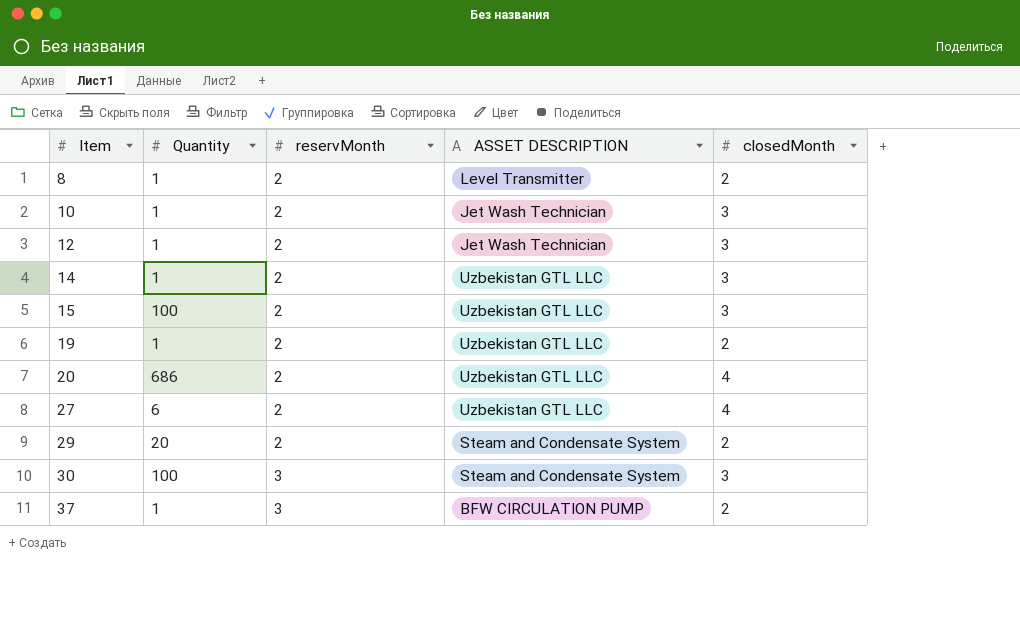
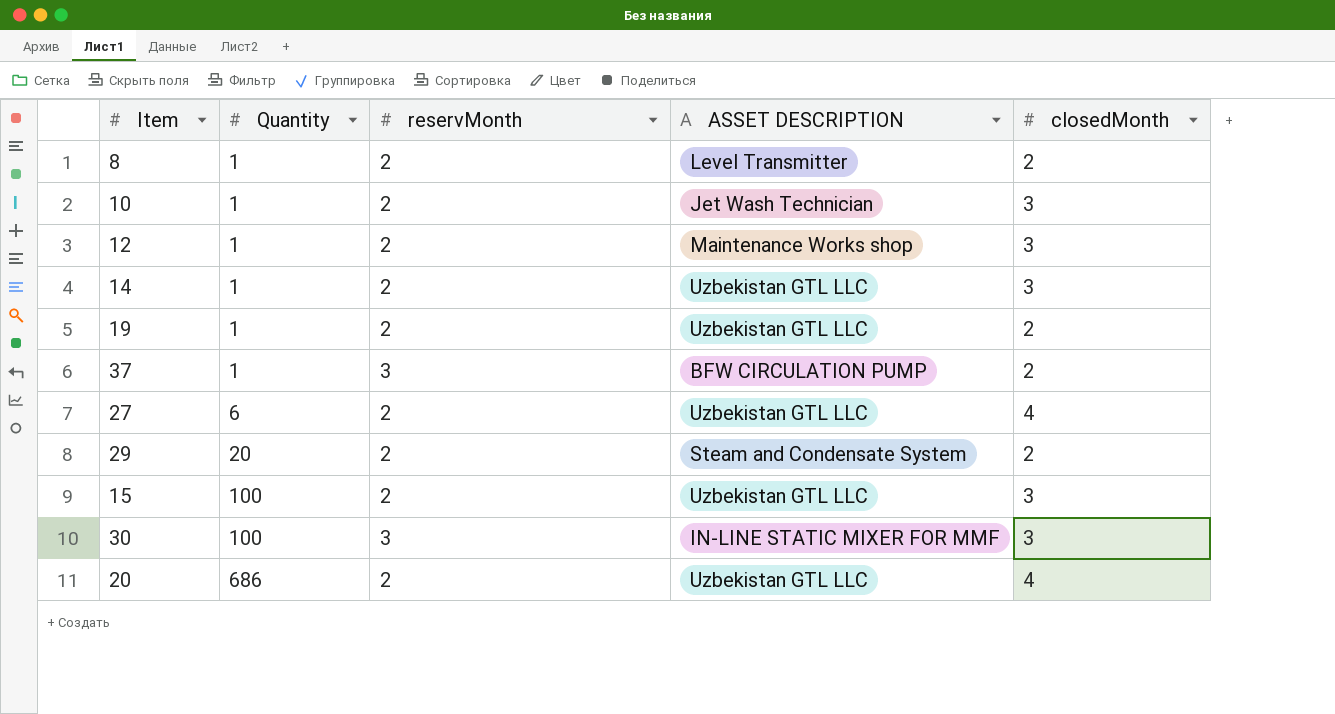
row order: Item ascending -> Quantity ascending
12 | ASSET DESCRIPTION: Jet Wash Technician -> Maintenance Works shop
30 | ASSET DESCRIPTION: Steam and Condensate System -> IN-LINE STATIC MIXER FOR MMF

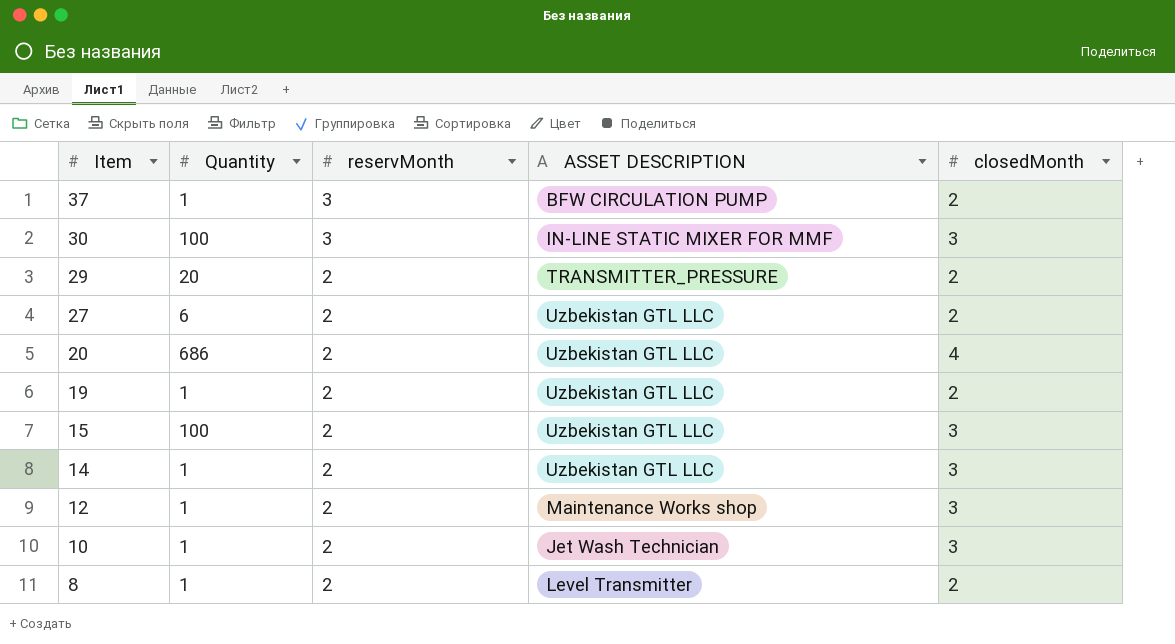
row order: Quantity ascending -> Item descending
29 | ASSET DESCRIPTION: Steam and Condensate System -> TRANSMITTER_PRESSURE
27 | closedMonth: 4 -> 2

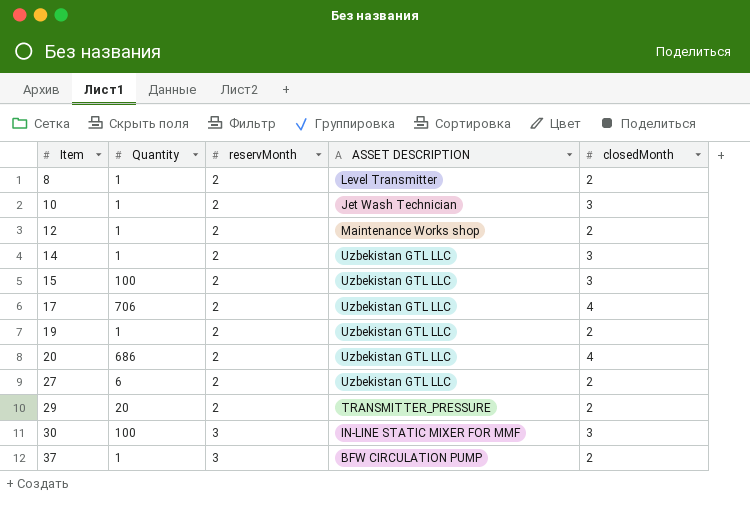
row order: Item descending -> Item ascending
12 | closedMonth: 3 -> 2
row 17: none -> 706 | 2 | Uzbekistan GTL LLC | 4

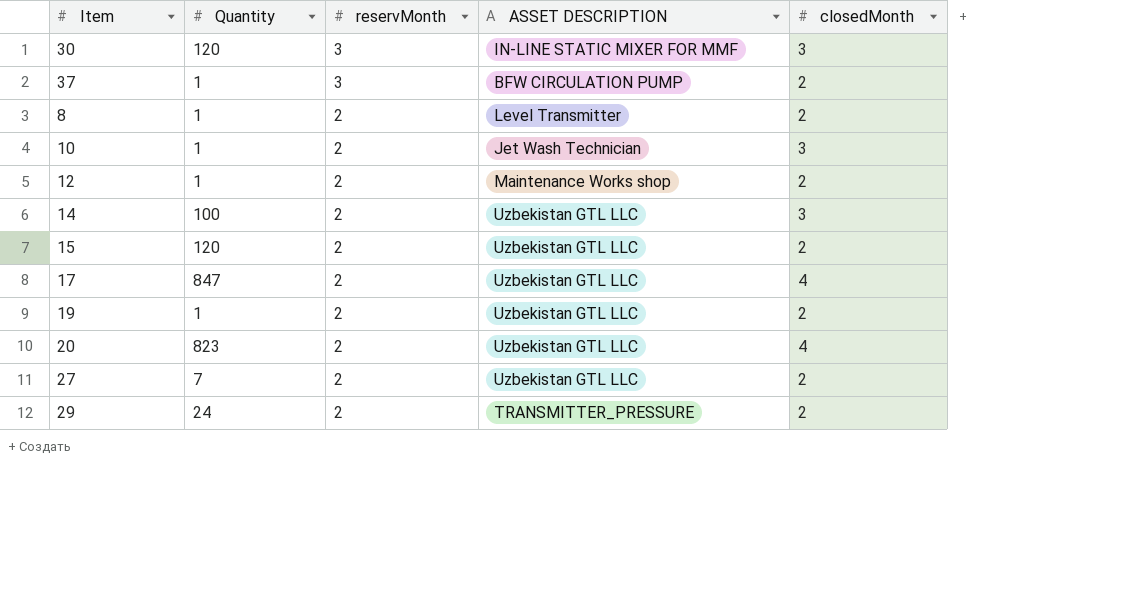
row order: Item ascending -> reservMonth descending
30 | Quantity: 100 -> 120
14 | Quantity: 1 -> 100
15 | Quantity: 100 -> 120
15 | closedMonth: 3 -> 2
17 | Quantity: 706 -> 847
20 | Quantity: 686 -> 823
27 | Quantity: 6 -> 7
29 | Quantity: 20 -> 24

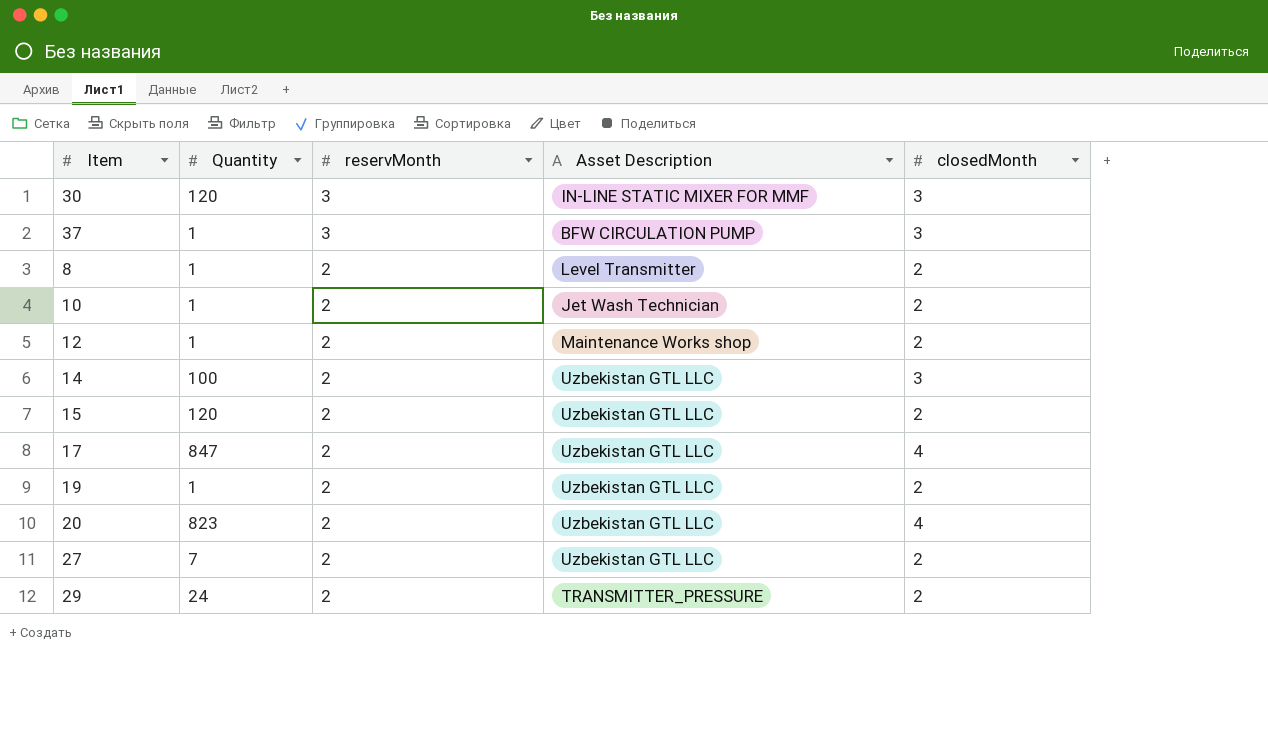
column name: ASSET DESCRIPTION -> Asset Description
37 | closedMonth: 2 -> 3
10 | closedMonth: 3 -> 2

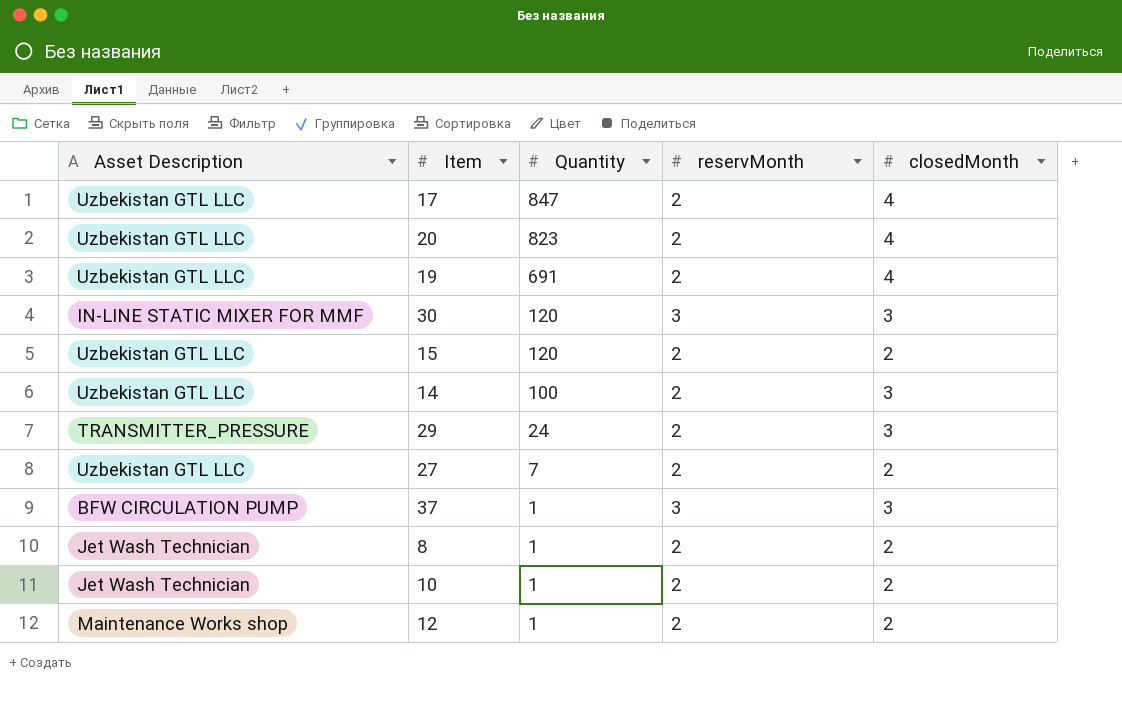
row order: reservMonth descending -> Quantity descending
column Asset Description | position: 4 -> 1
19 | Quantity: 1 -> 691
19 | closedMonth: 2 -> 4
29 | closedMonth: 2 -> 3
8 | Asset Description: Level Transmitter -> Jet Wash Technician

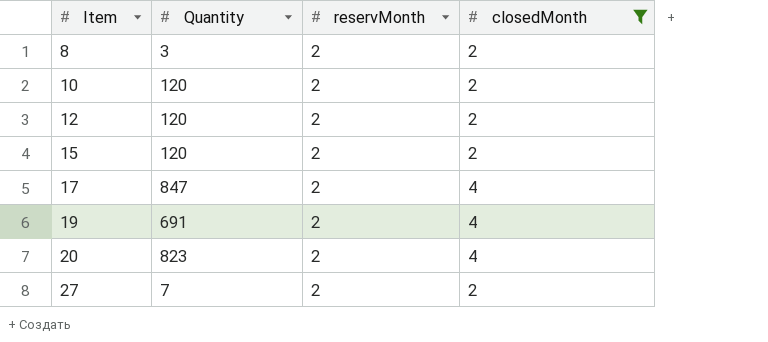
filter: none -> closedMonth != 3
row order: Quantity descending -> Item ascending
column Asset Description | position: 1 -> none
8 | Quantity: 1 -> 3
10 | Quantity: 1 -> 120
12 | Quantity: 1 -> 120

